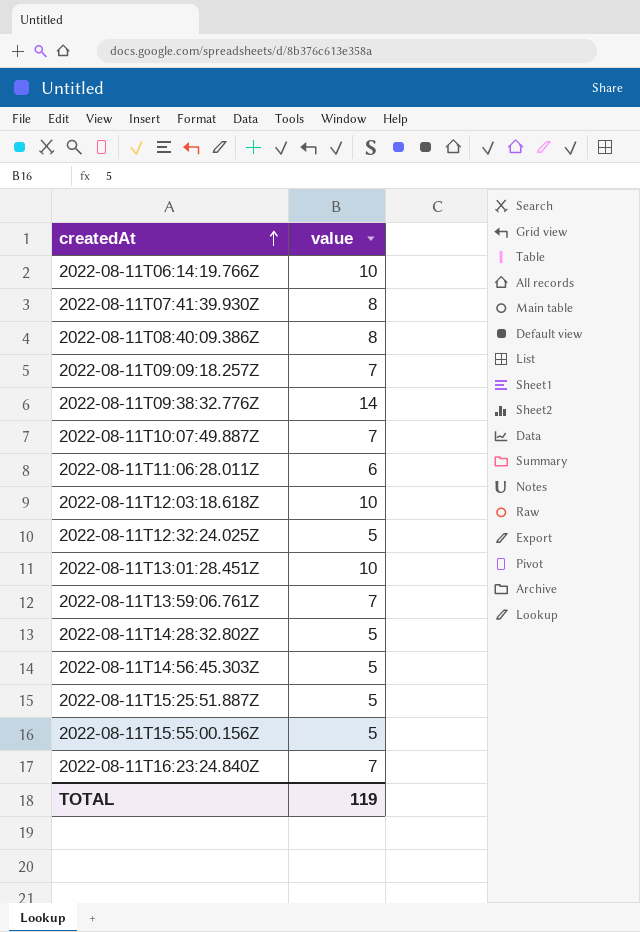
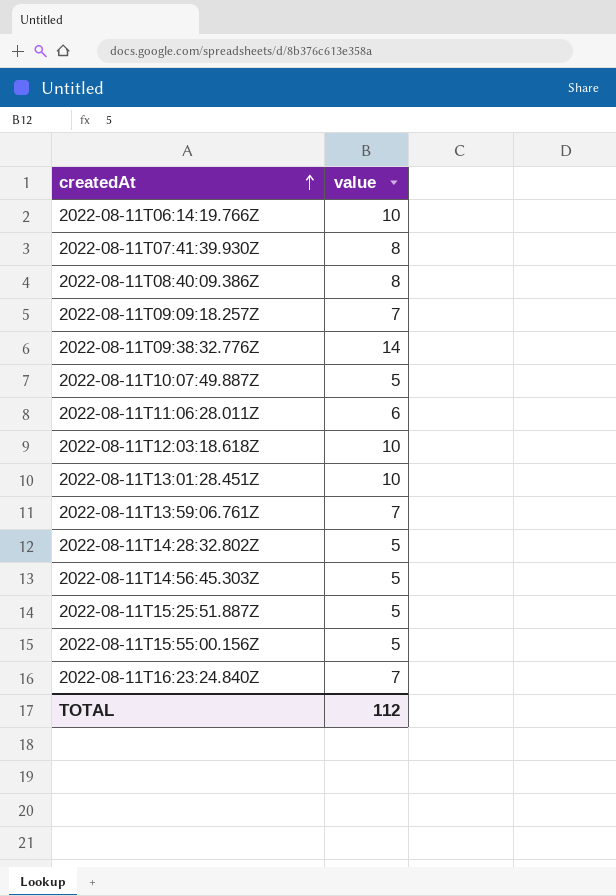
row 2022-08-11T12:32:24.025Z: 5 -> none
2022-08-11T10:07:49.887Z | value: 7 -> 5
TOTAL | value: 119 -> 112

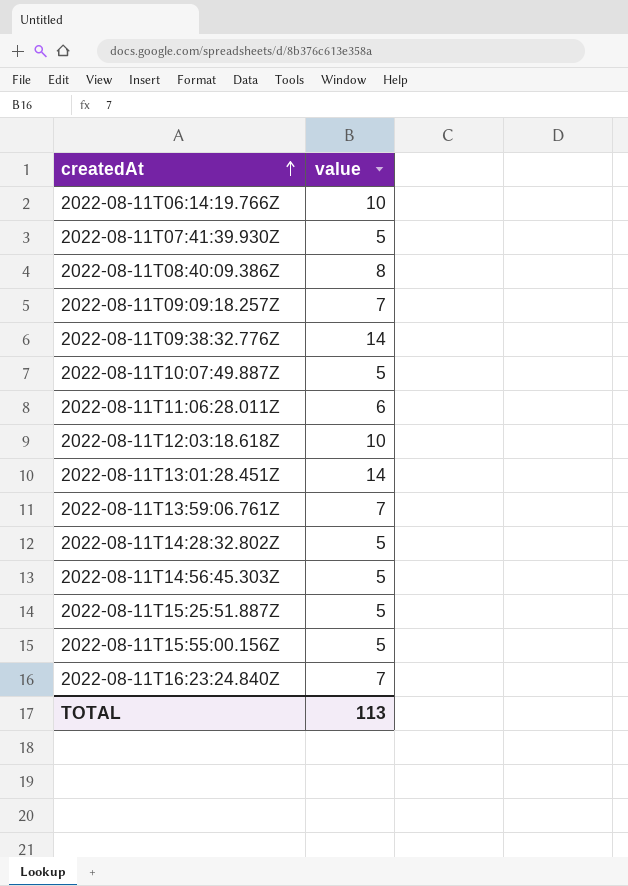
2022-08-11T07:41:39.930Z | value: 8 -> 5
2022-08-11T13:01:28.451Z | value: 10 -> 14
TOTAL | value: 112 -> 113

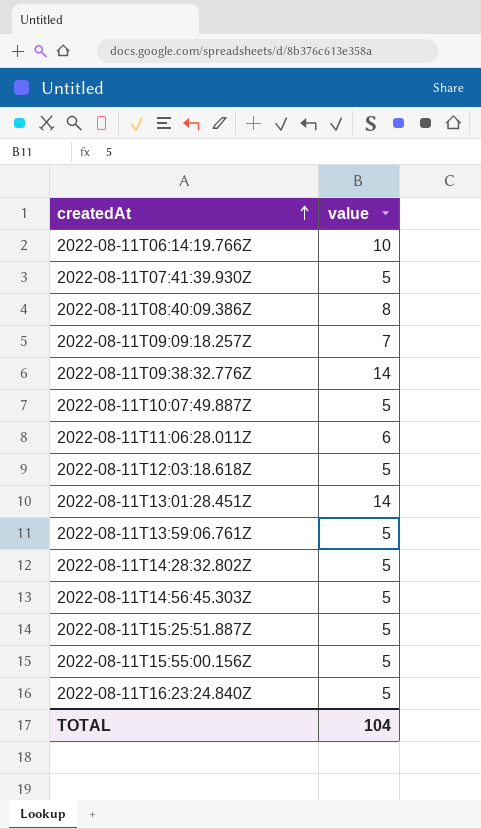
2022-08-11T12:03:18.618Z | value: 10 -> 5
2022-08-11T13:59:06.761Z | value: 7 -> 5
2022-08-11T16:23:24.840Z | value: 7 -> 5
TOTAL | value: 113 -> 104

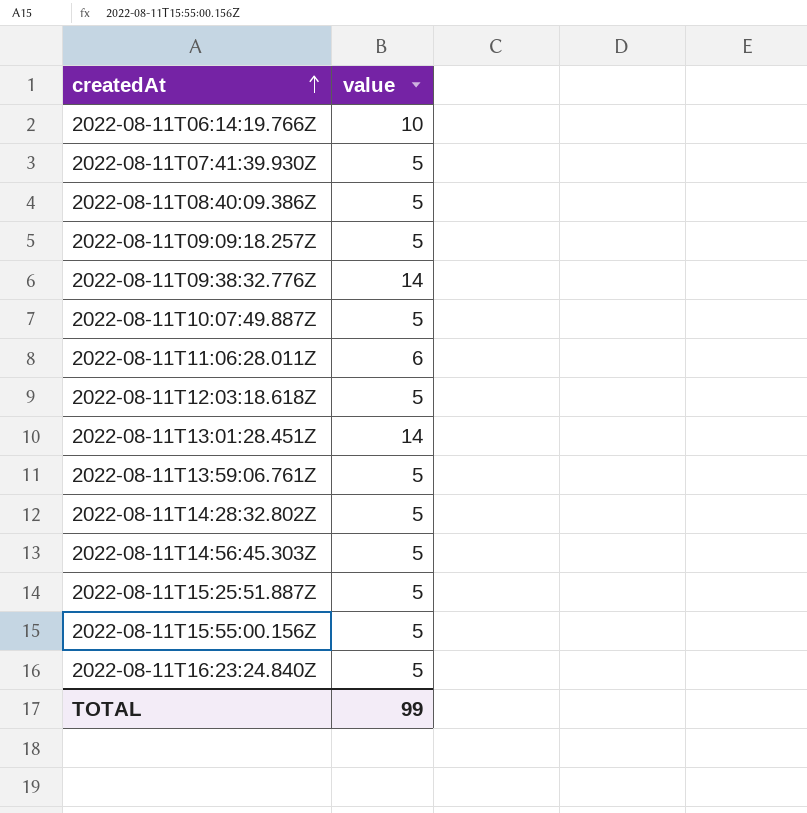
2022-08-11T08:40:09.386Z | value: 8 -> 5
2022-08-11T09:09:18.257Z | value: 7 -> 5
TOTAL | value: 104 -> 99

